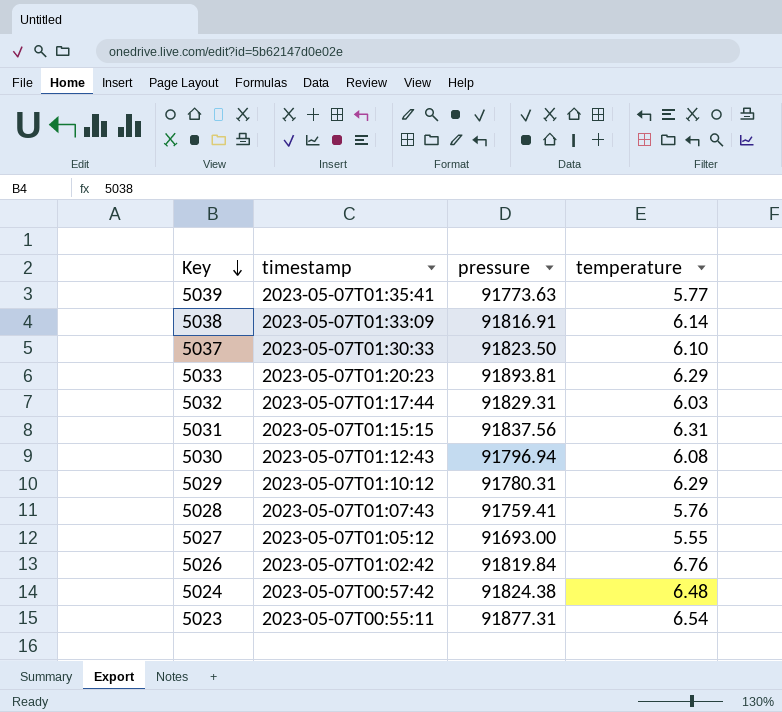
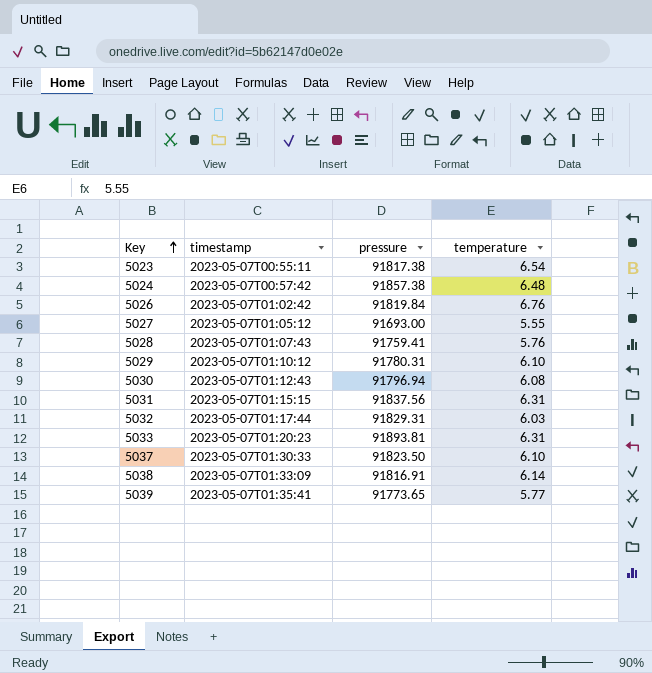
row order: Key descending -> Key ascending
5023 | pressure: 91877.31 -> 91817.38
5024 | pressure: 91824.38 -> 91857.38
5029 | temperature: 6.29 -> 6.10
5033 | temperature: 6.29 -> 6.31
5039 | pressure: 91773.63 -> 91773.65

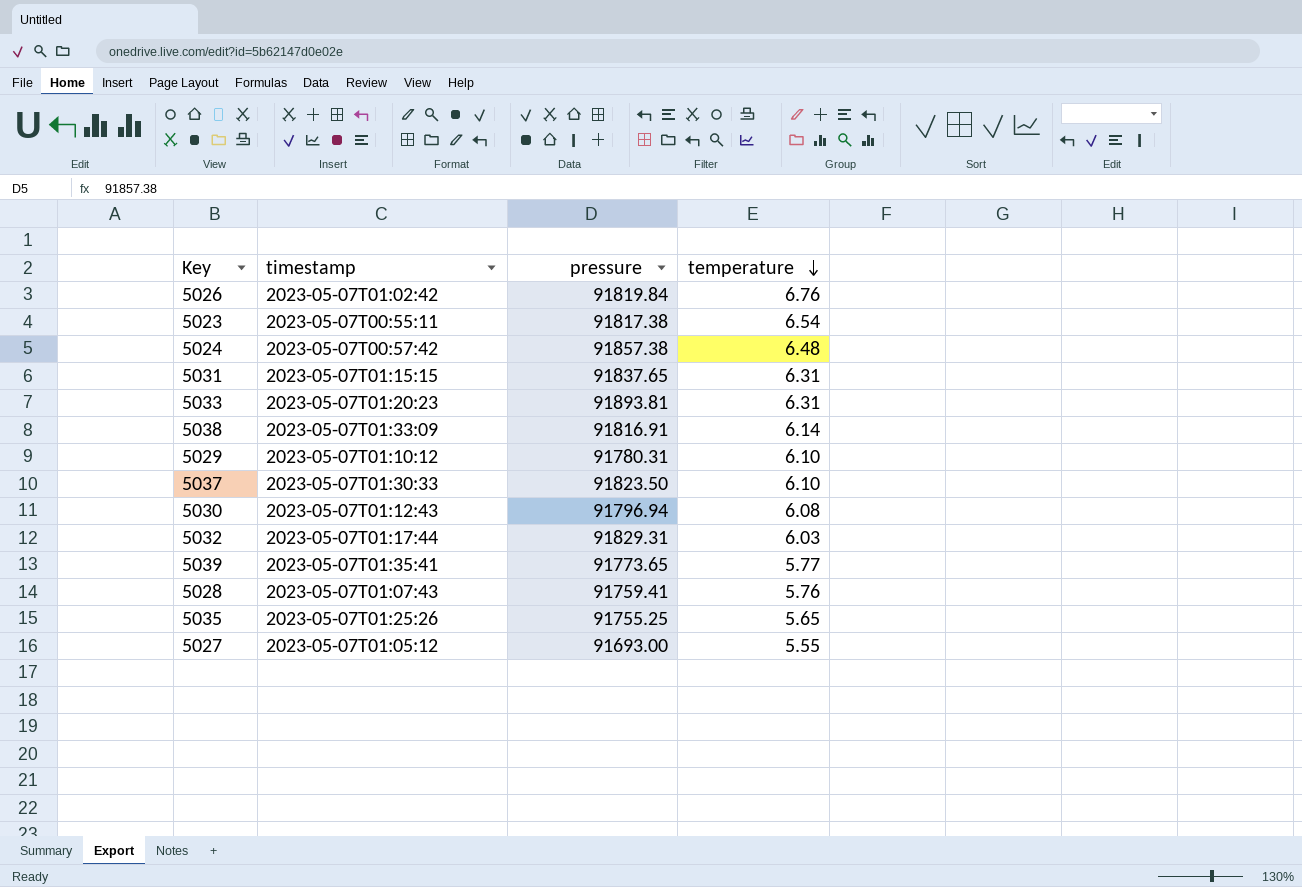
row order: Key ascending -> temperature descending
5031 | pressure: 91837.56 -> 91837.65
row 5035: none -> 2023-05-07T01:25:26 | 91755.25 | 5.65

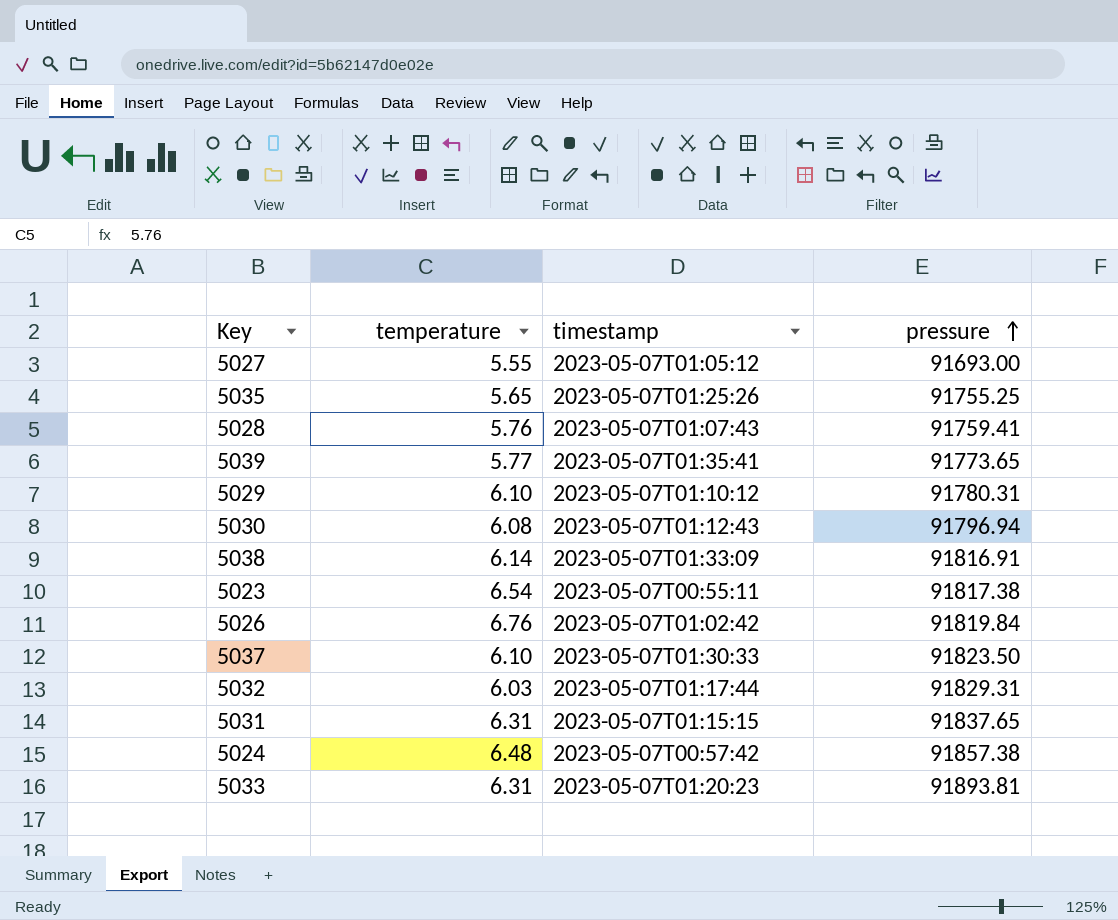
row order: temperature descending -> pressure ascending
column temperature | position: 4 -> 2

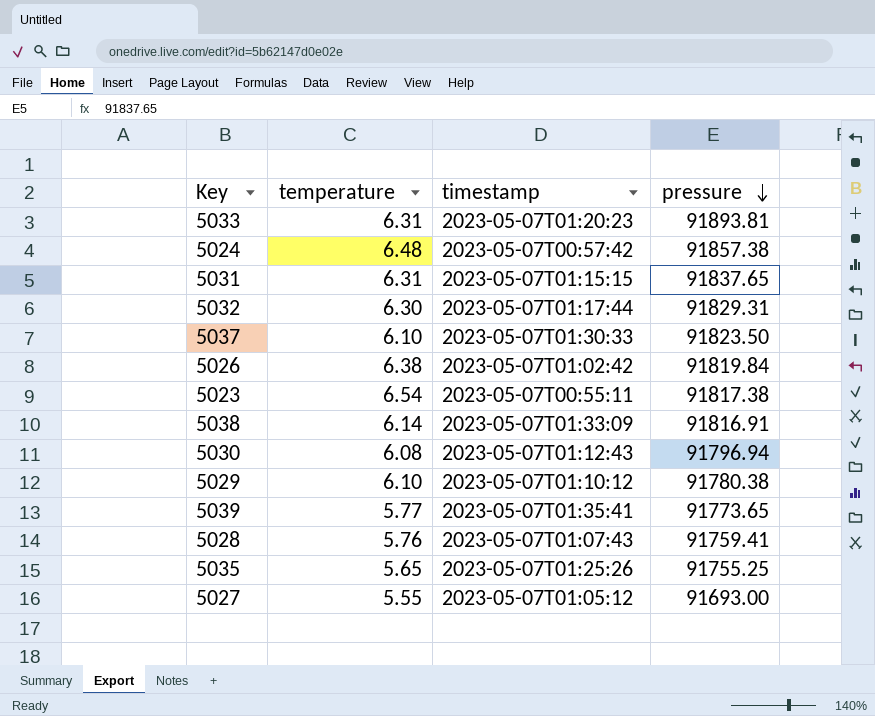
row order: pressure ascending -> pressure descending
5032 | temperature: 6.03 -> 6.30
5026 | temperature: 6.76 -> 6.38
5029 | pressure: 91780.31 -> 91780.38

